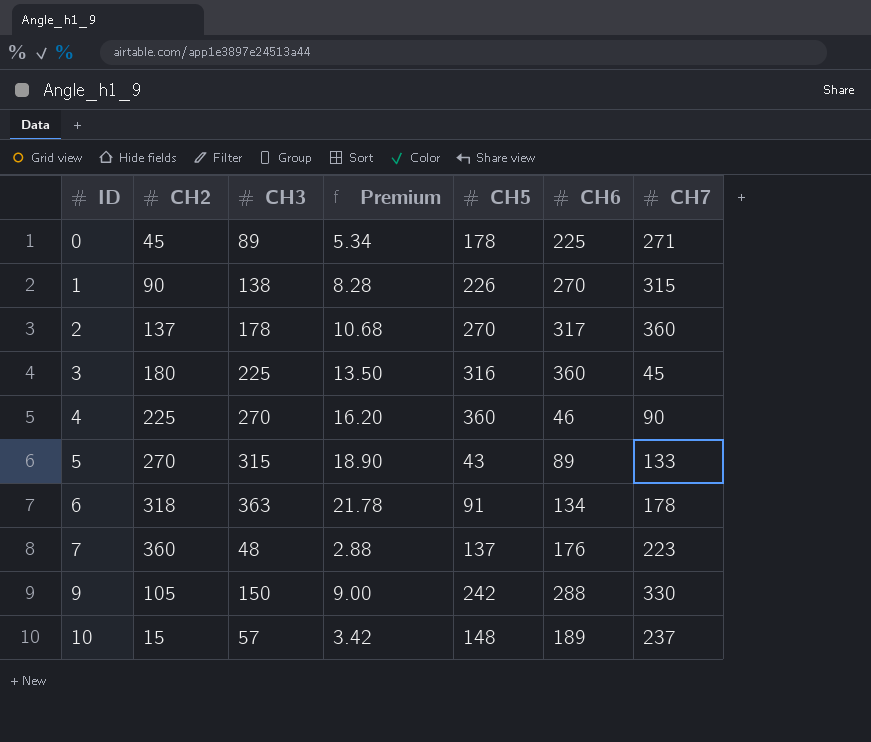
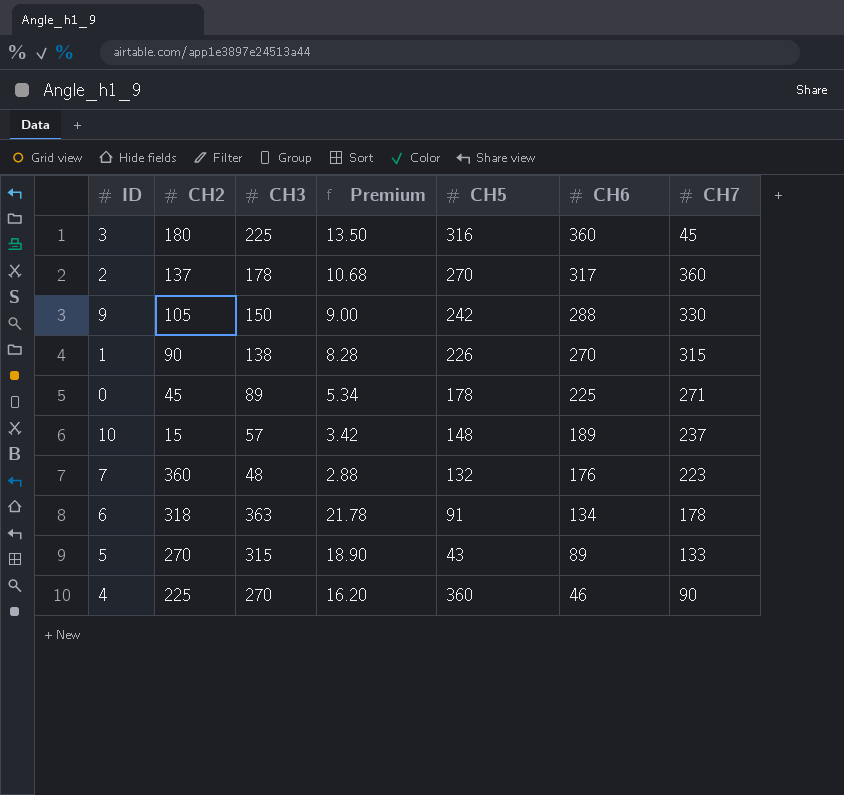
row order: ID ascending -> CH6 descending
7 | CH5: 137 -> 132

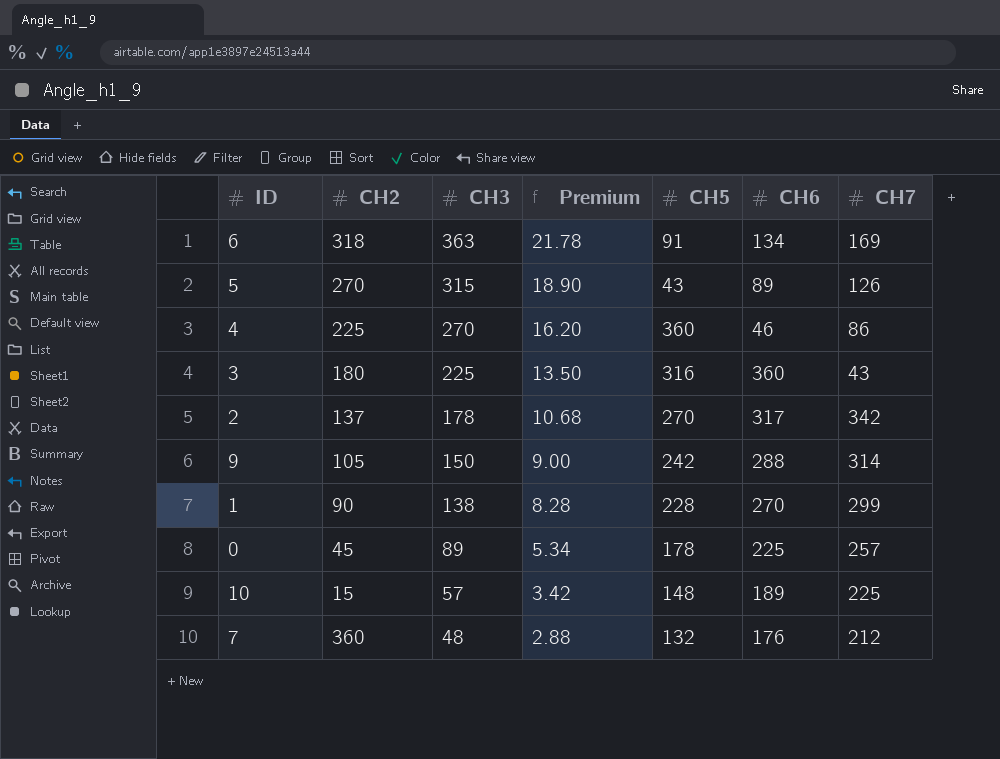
row order: CH6 descending -> CH3 descending
6 | CH7: 178 -> 169
5 | CH7: 133 -> 126
4 | CH7: 90 -> 86
3 | CH7: 45 -> 43
2 | CH7: 360 -> 342
9 | CH7: 330 -> 314
1 | CH5: 226 -> 228
1 | CH7: 315 -> 299
0 | CH7: 271 -> 257
10 | CH7: 237 -> 225
7 | CH7: 223 -> 212

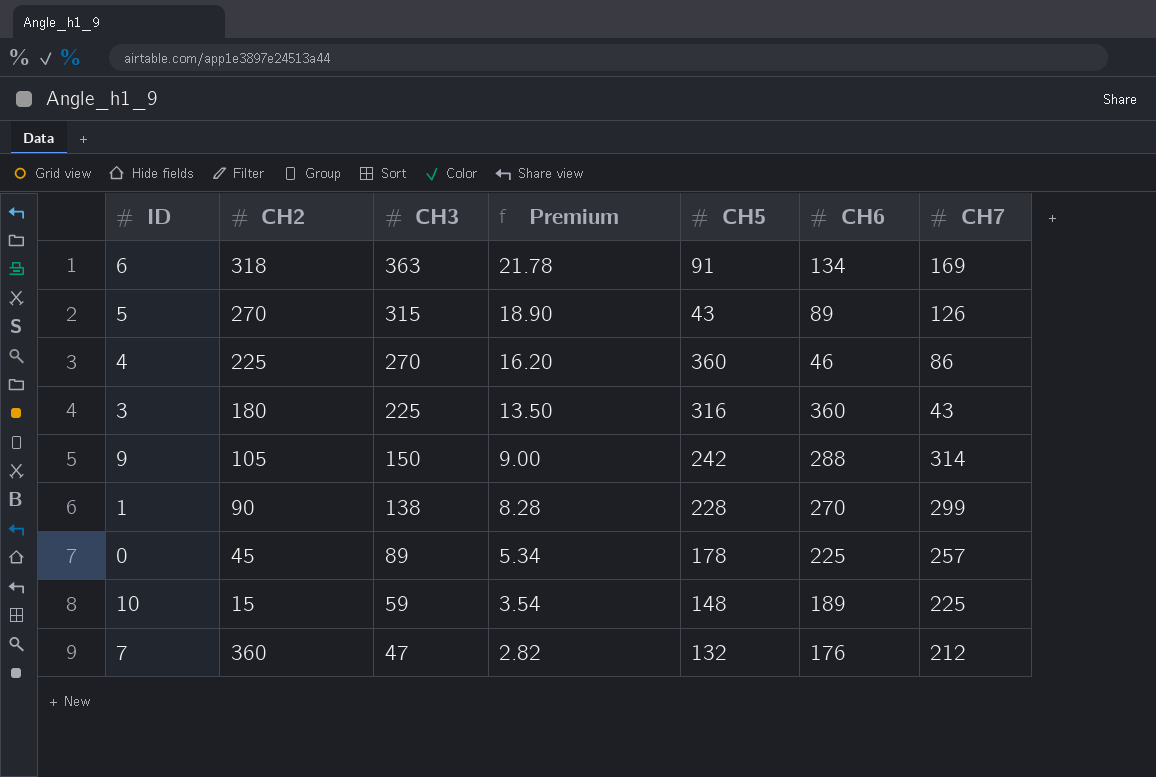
row 2: 137 | 178 | 10.68 | 270 | 317 | 342 -> none
10 | CH3: 57 -> 59
10 | Premium: 3.42 -> 3.54
7 | CH3: 48 -> 47
7 | Premium: 2.88 -> 2.82

